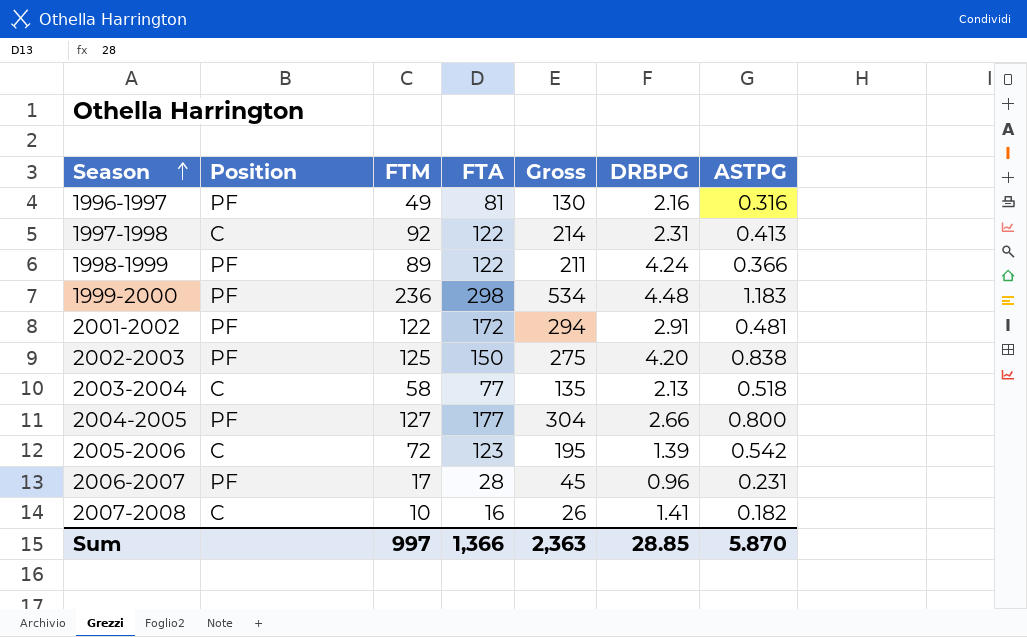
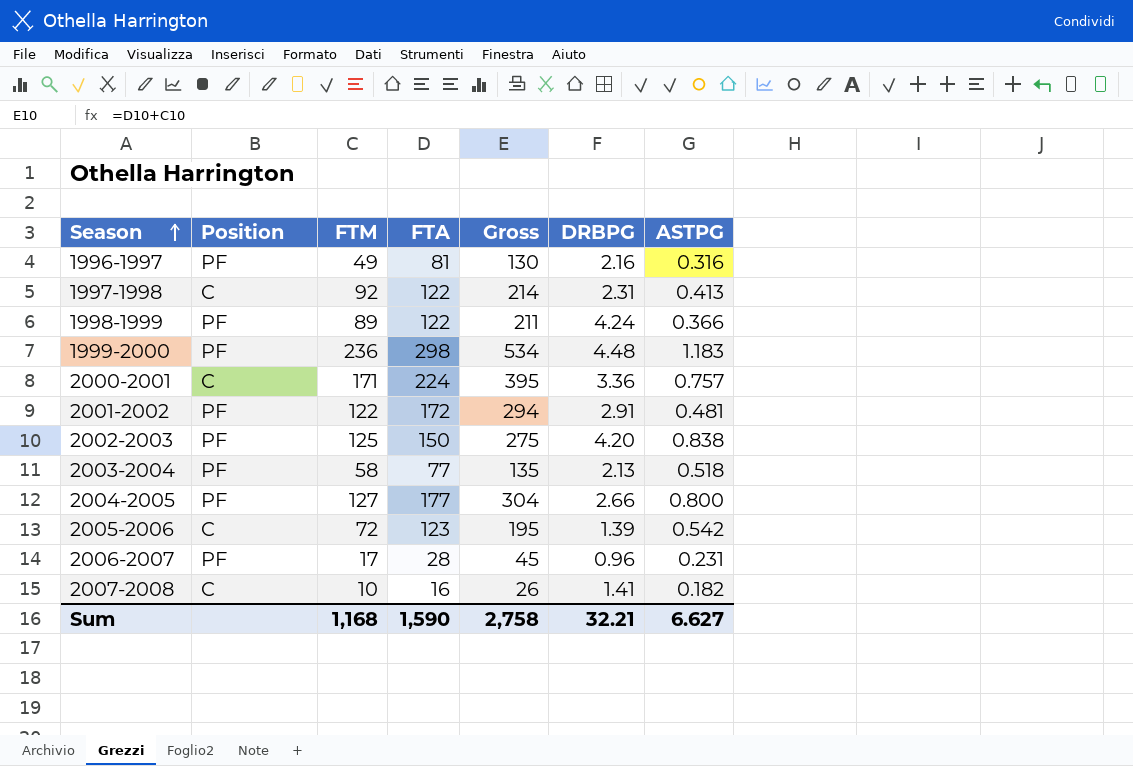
row 2000-2001: none -> C | 171 | 224 | 395 | 3.36 | 0.757
2003-2004 | Position: C -> PF
Sum | FTM: 997 -> 1,168
Sum | FTA: 1,366 -> 1,590
Sum | Gross: 2,363 -> 2,758
Sum | DRBPG: 28.85 -> 32.21
Sum | ASTPG: 5.870 -> 6.627

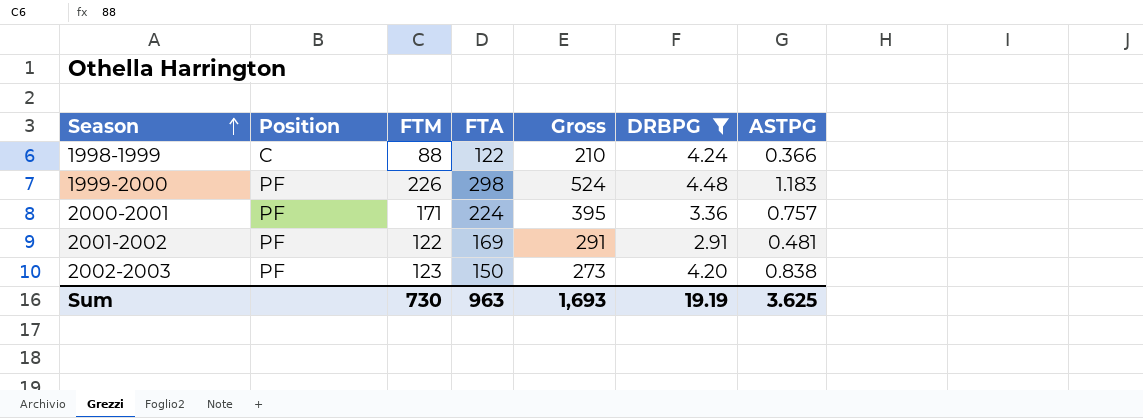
filter: none -> DRBPG >= 2.91
1998-1999 | Position: PF -> C
1998-1999 | FTM: 89 -> 88
1998-1999 | Gross: 211 -> 210
1999-2000 | FTM: 236 -> 226
1999-2000 | Gross: 534 -> 524
2000-2001 | Position: C -> PF
2001-2002 | FTA: 172 -> 169
2001-2002 | Gross: 294 -> 291
2002-2003 | FTM: 125 -> 123
2002-2003 | Gross: 275 -> 273
Sum | FTM: 1,168 -> 730
Sum | FTA: 1,590 -> 963
Sum | Gross: 2,758 -> 1,693
Sum | DRBPG: 32.21 -> 19.19
Sum | ASTPG: 6.627 -> 3.625

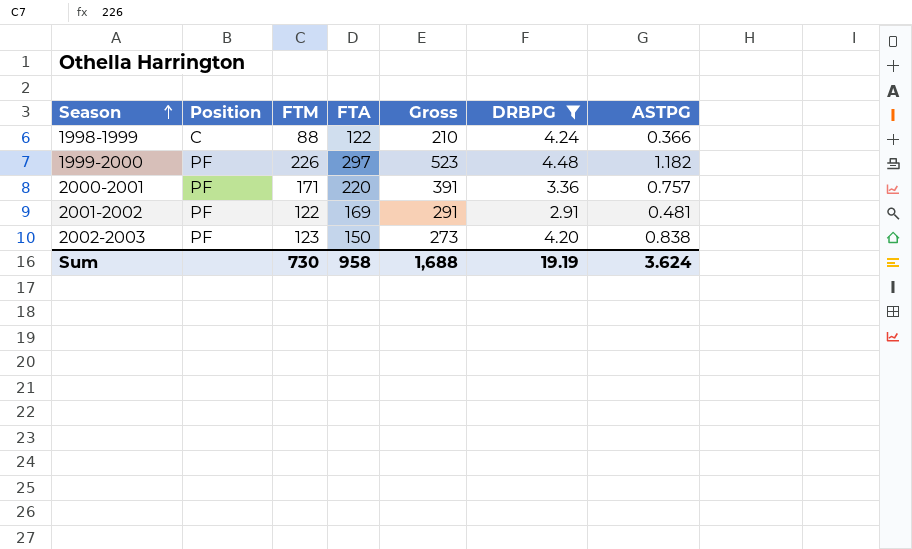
1999-2000 | FTA: 298 -> 297
1999-2000 | Gross: 524 -> 523
1999-2000 | ASTPG: 1.183 -> 1.182
2000-2001 | FTA: 224 -> 220
2000-2001 | Gross: 395 -> 391
Sum | FTA: 963 -> 958
Sum | Gross: 1,693 -> 1,688
Sum | ASTPG: 3.625 -> 3.624

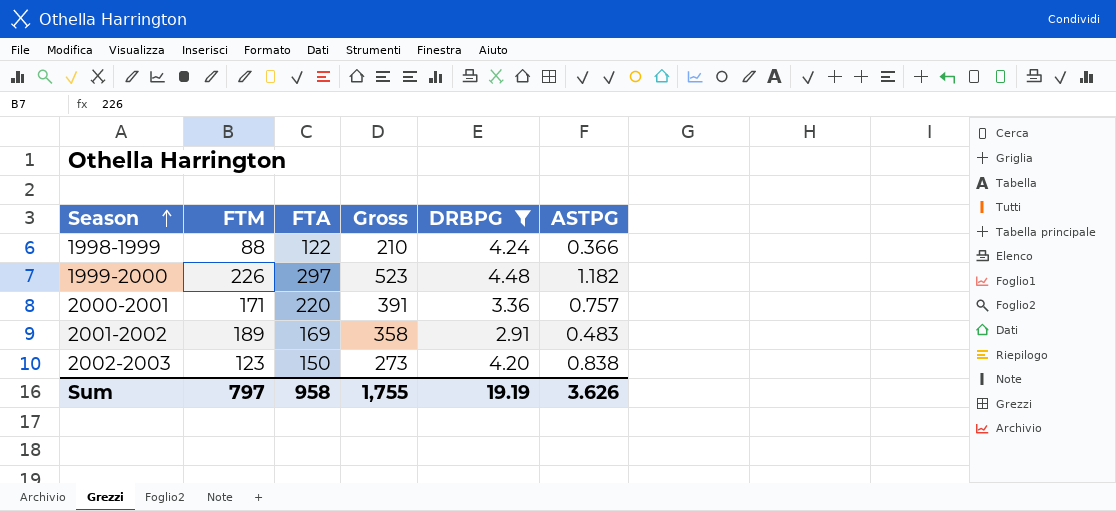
column Position | position: 2 -> none
2001-2002 | FTM: 122 -> 189
2001-2002 | Gross: 291 -> 358
2001-2002 | ASTPG: 0.481 -> 0.483
Sum | FTM: 730 -> 797
Sum | Gross: 1,688 -> 1,755
Sum | ASTPG: 3.624 -> 3.626

